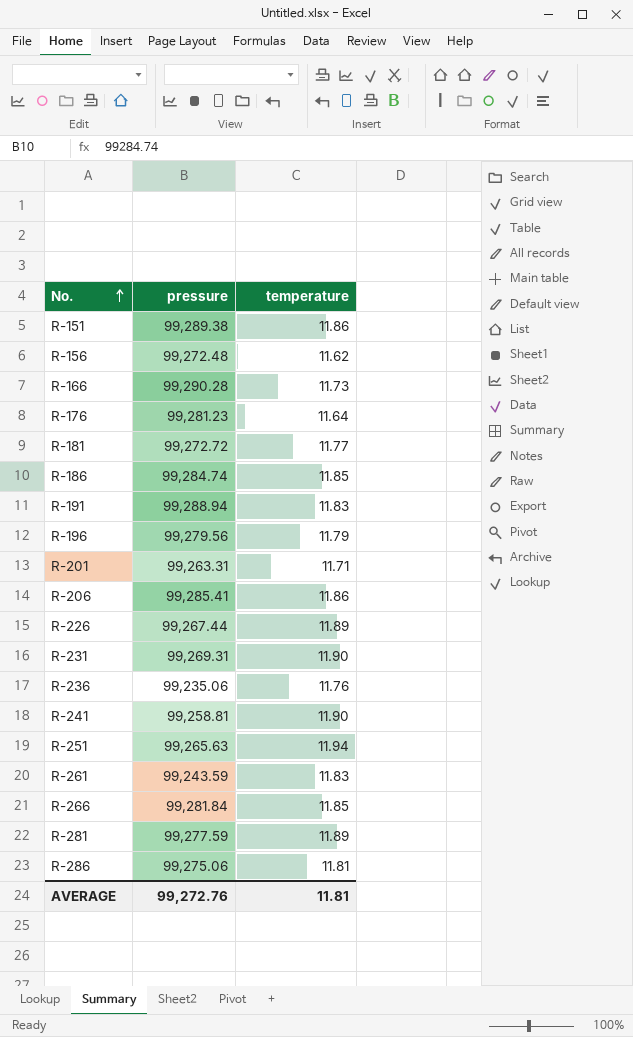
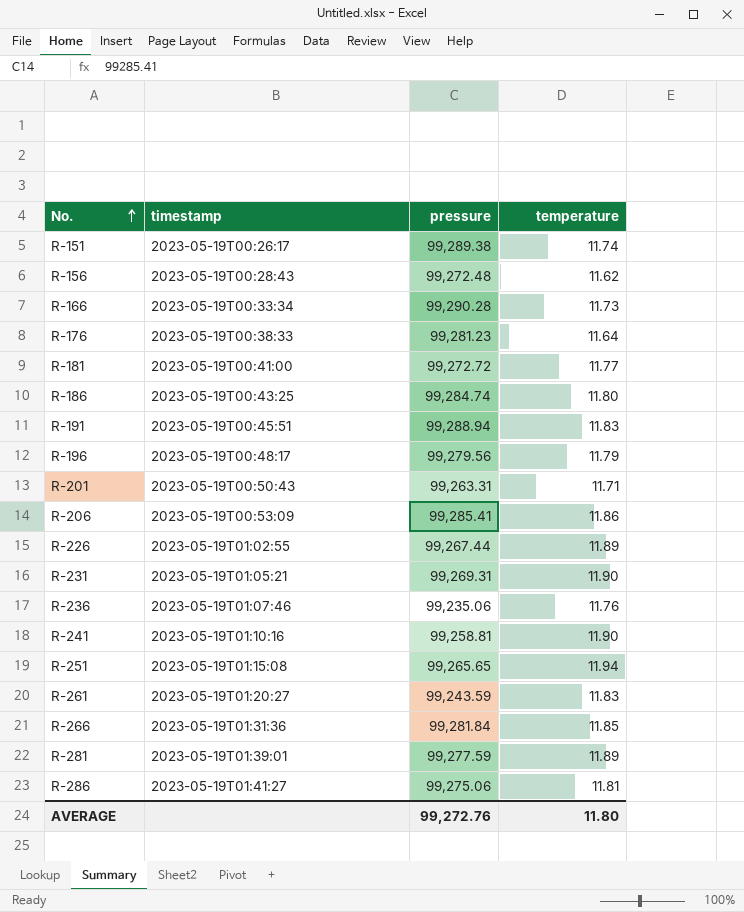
column timestamp | position: none -> 2
R-151 | temperature: 11.86 -> 11.74
R-186 | temperature: 11.85 -> 11.80
R-251 | pressure: 99,265.63 -> 99,265.65
AVERAGE | temperature: 11.81 -> 11.80

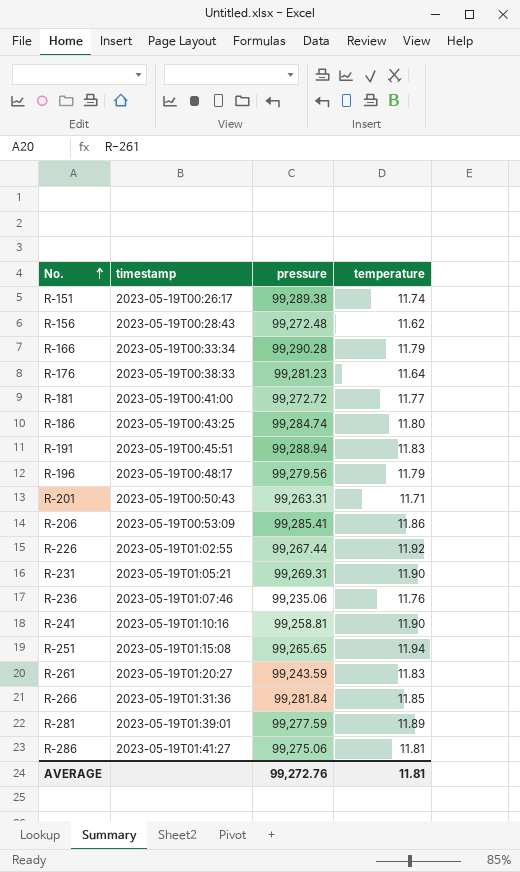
R-166 | temperature: 11.73 -> 11.79
R-226 | temperature: 11.89 -> 11.92
AVERAGE | temperature: 11.80 -> 11.81

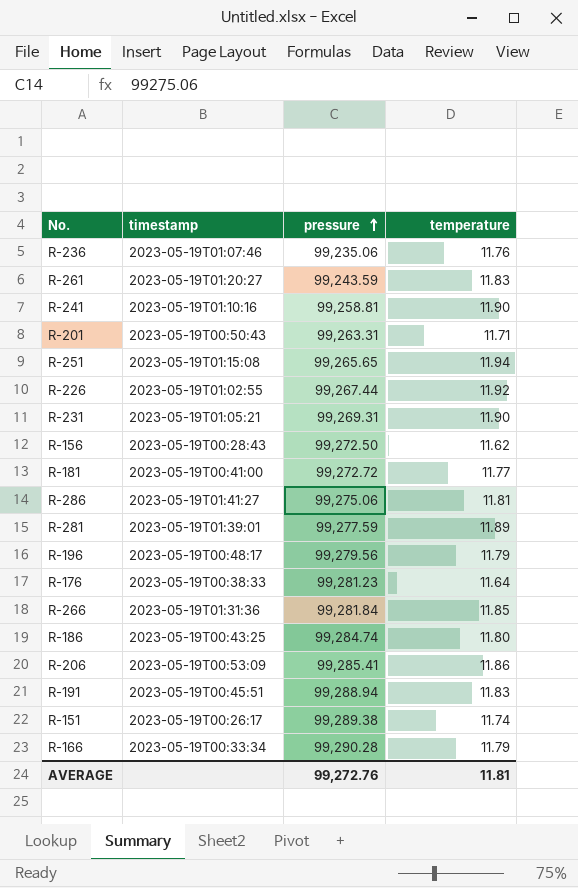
row order: No. ascending -> pressure ascending
R-156 | pressure: 99,272.48 -> 99,272.50

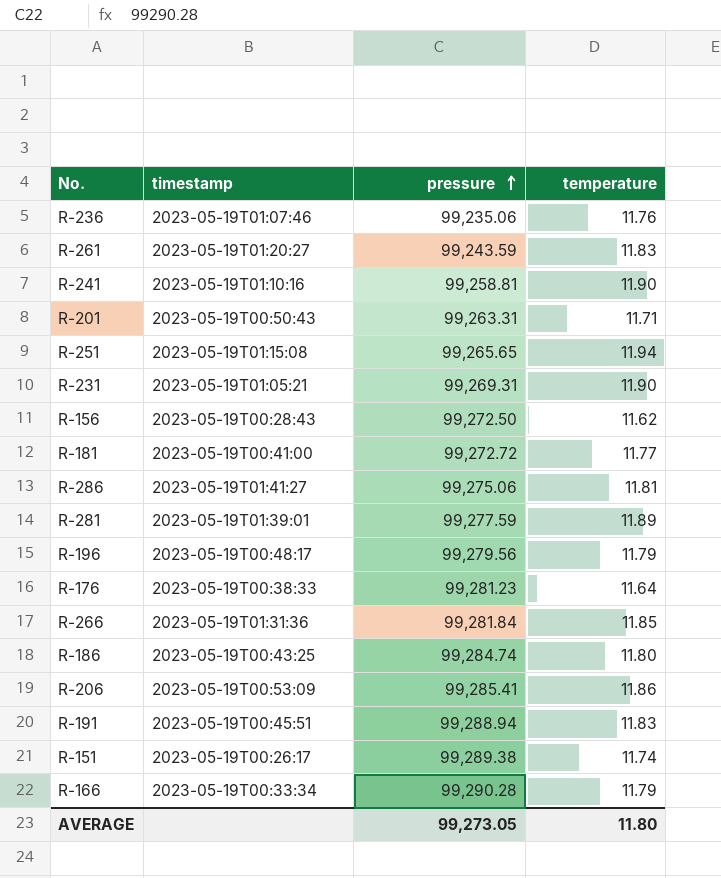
row R-226: 2023-05-19T01:02:55 | 99,267.44 | 11.92 -> none
AVERAGE | pressure: 99,272.76 -> 99,273.05
AVERAGE | temperature: 11.81 -> 11.80

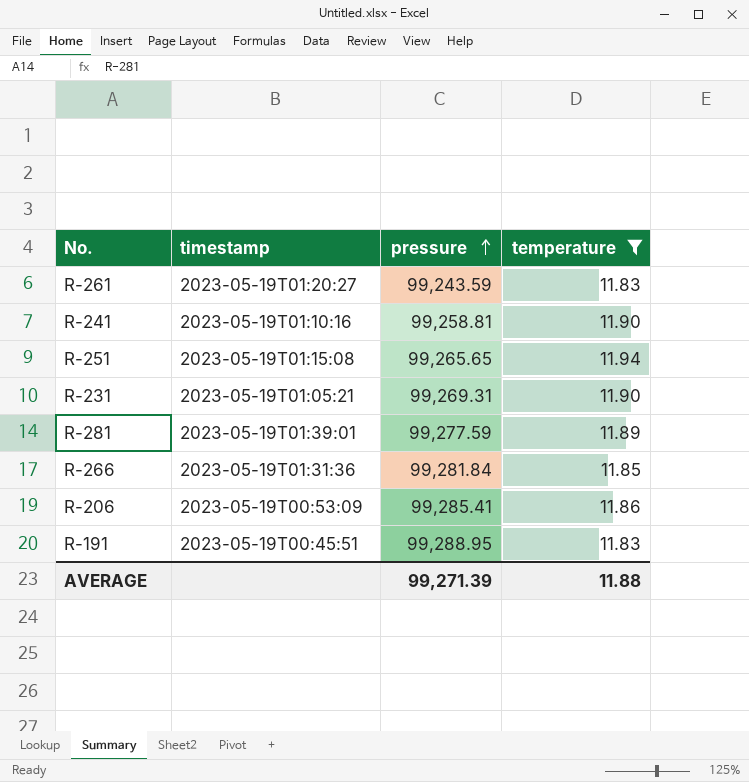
filter: none -> temperature >= 11.83
R-191 | pressure: 99,288.94 -> 99,288.95
AVERAGE | pressure: 99,273.05 -> 99,271.39
AVERAGE | temperature: 11.80 -> 11.88

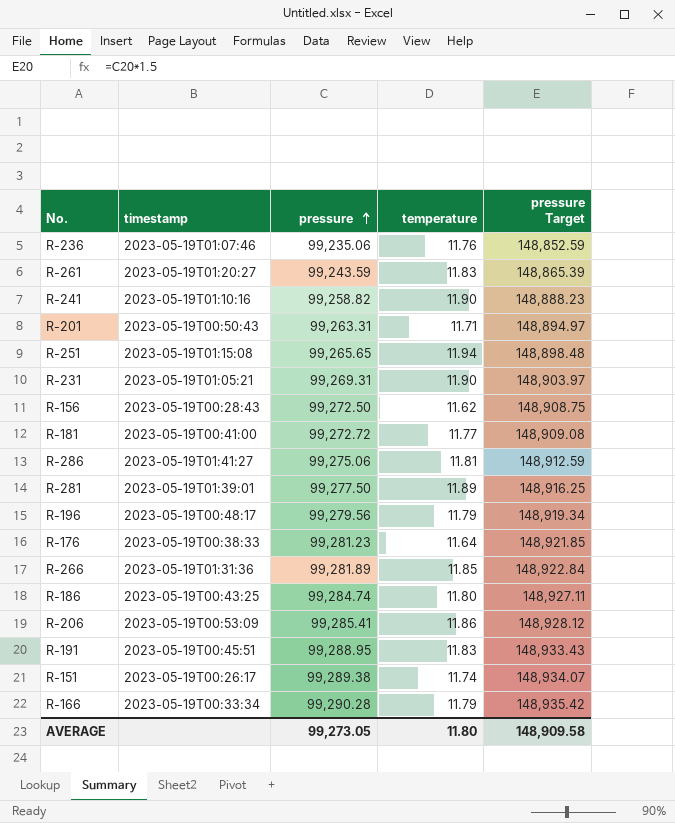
filter: temperature >= 11.83 -> none
column pressure Target | formula: none -> [pressure] * 1.5
R-241 | pressure: 99,258.81 -> 99,258.82
R-281 | pressure: 99,277.59 -> 99,277.50
R-266 | pressure: 99,281.84 -> 99,281.89
AVERAGE | pressure: 99,271.39 -> 99,273.05
AVERAGE | temperature: 11.88 -> 11.80

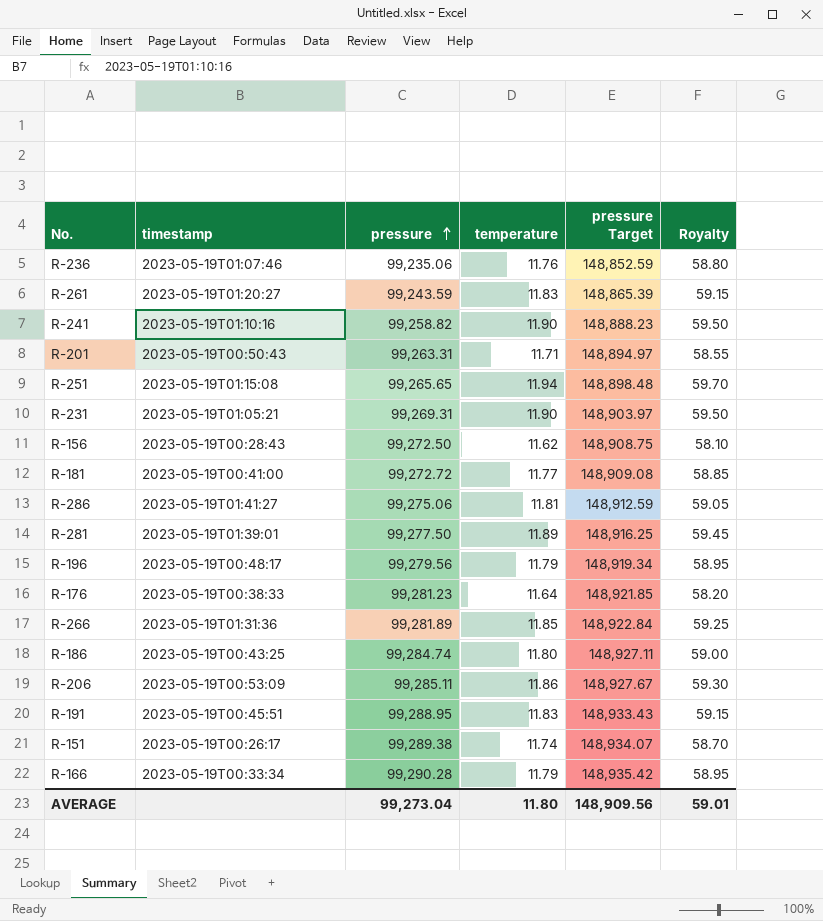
column Royalty | formula: none -> [temperature] * 5
R-206 | pressure: 99,285.41 -> 99,285.11
R-206 | pressure Target: 148,928.12 -> 148,927.67
AVERAGE | pressure: 99,273.05 -> 99,273.04
AVERAGE | pressure Target: 148,909.58 -> 148,909.56

